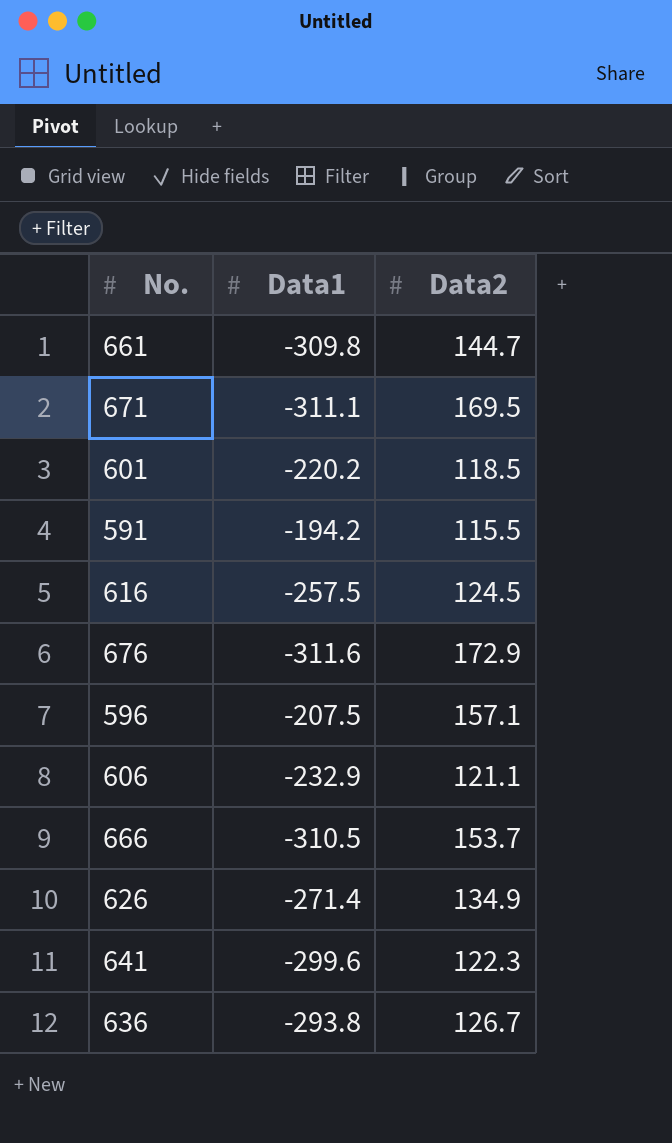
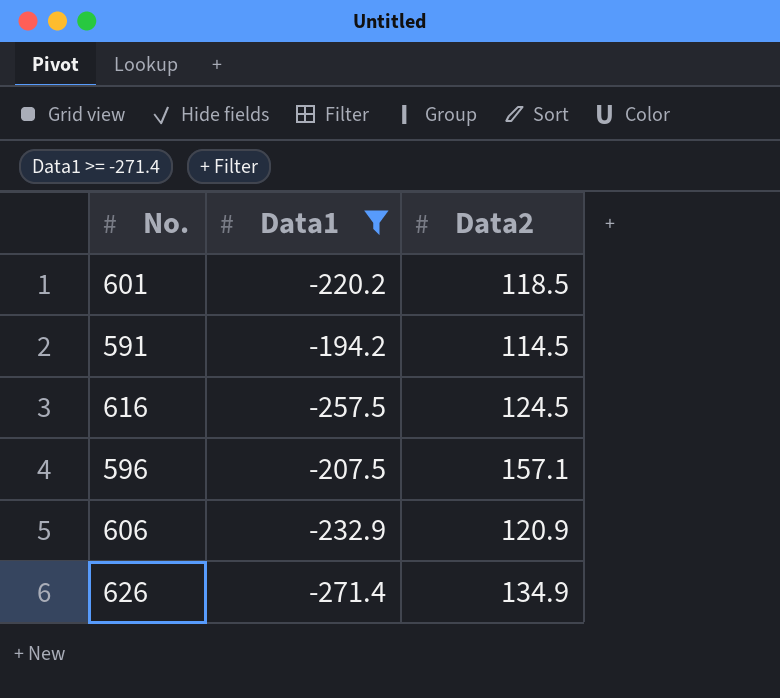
filter: none -> Data1 >= -271.4
591 | Data2: 115.5 -> 114.5
606 | Data2: 121.1 -> 120.9

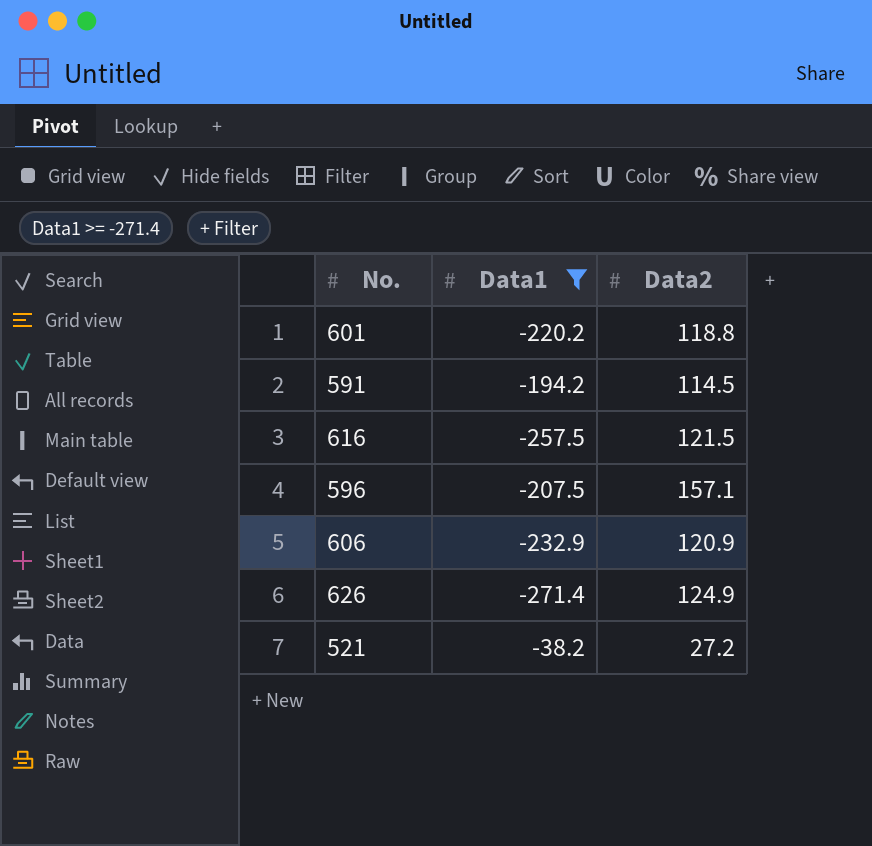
601 | Data2: 118.5 -> 118.8
616 | Data2: 124.5 -> 121.5
626 | Data2: 134.9 -> 124.9
row 521: none -> -38.2 | 27.2

